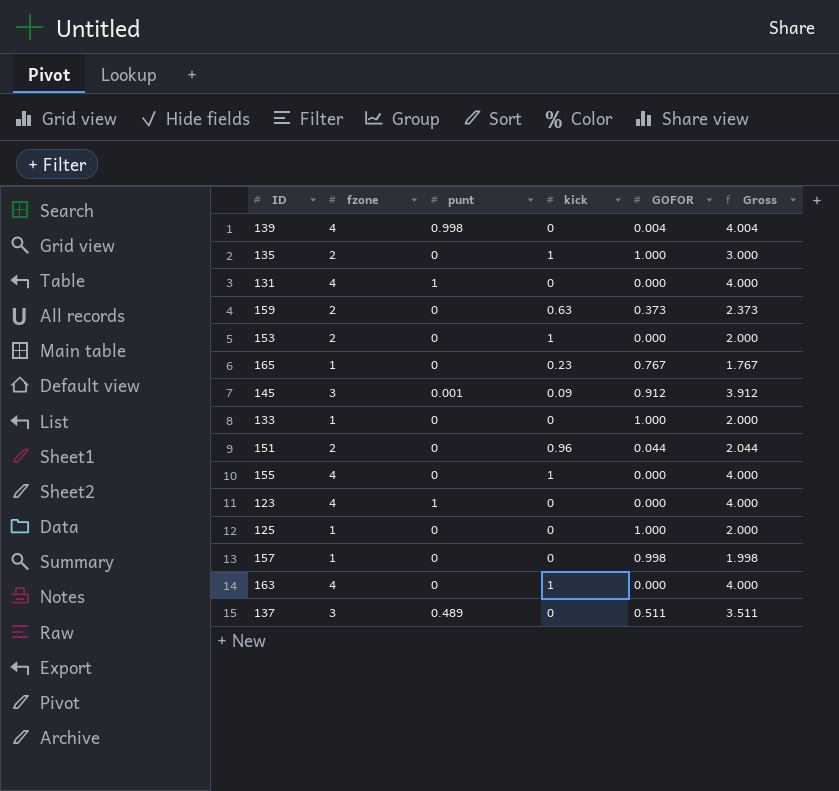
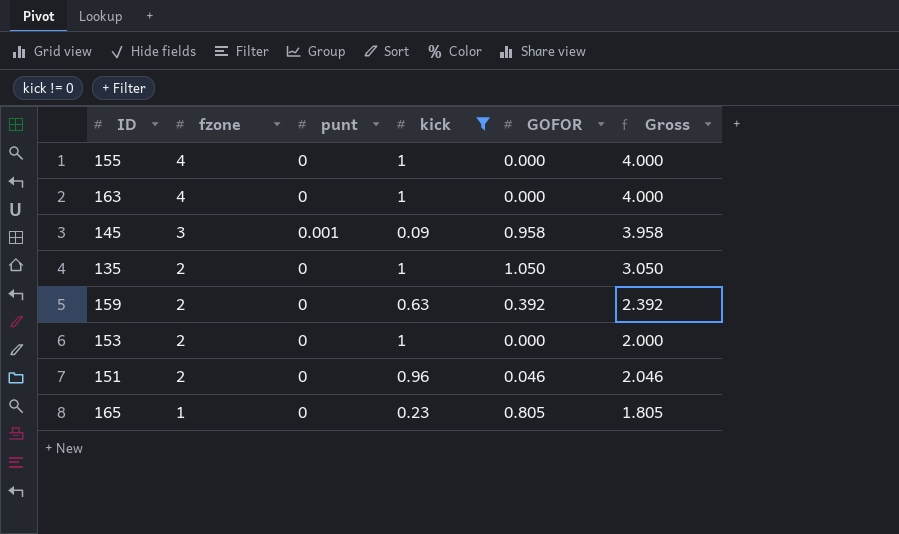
filter: none -> kick != 0
row order: none -> fzone descending
145 | GOFOR: 0.912 -> 0.958
145 | Gross: 3.912 -> 3.958
135 | GOFOR: 1.000 -> 1.050
135 | Gross: 3.000 -> 3.050
159 | GOFOR: 0.373 -> 0.392
159 | Gross: 2.373 -> 2.392
151 | GOFOR: 0.044 -> 0.046
151 | Gross: 2.044 -> 2.046
165 | GOFOR: 0.767 -> 0.805
165 | Gross: 1.767 -> 1.805

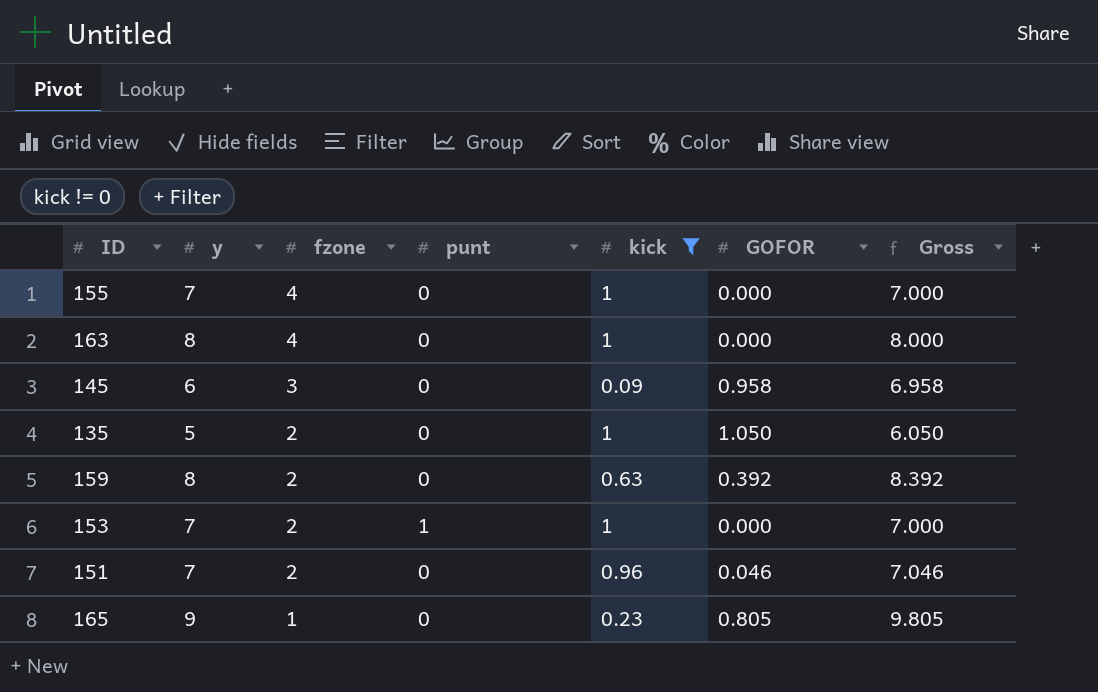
column y | position: none -> 2
column Gross | formula: [fzone] + [GOFOR] -> [y] + [GOFOR]
145 | punt: 0.001 -> 0
153 | punt: 0 -> 1

